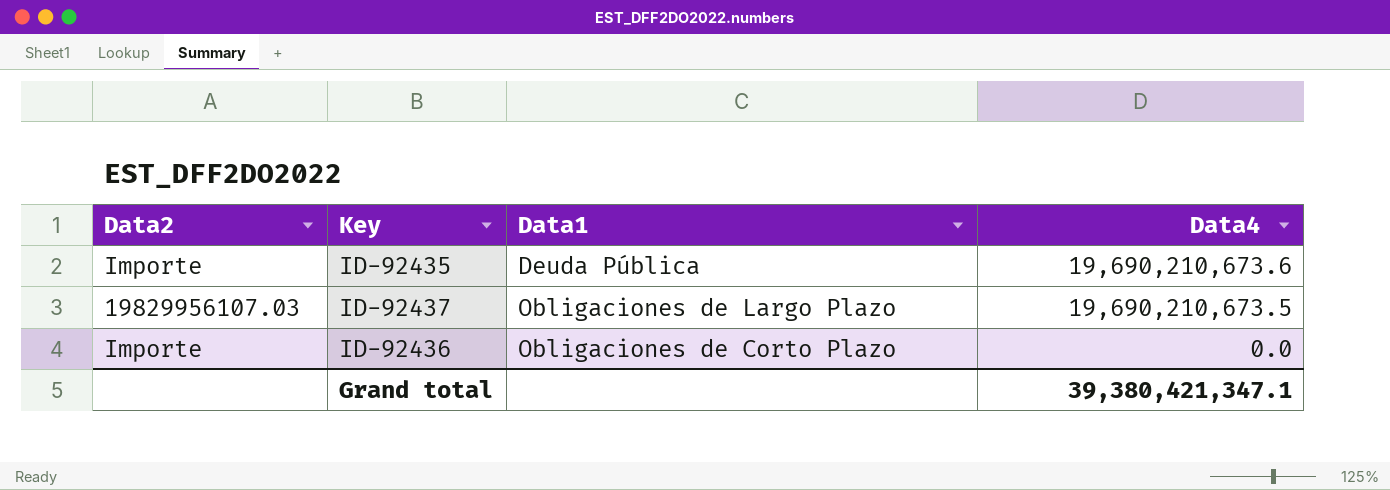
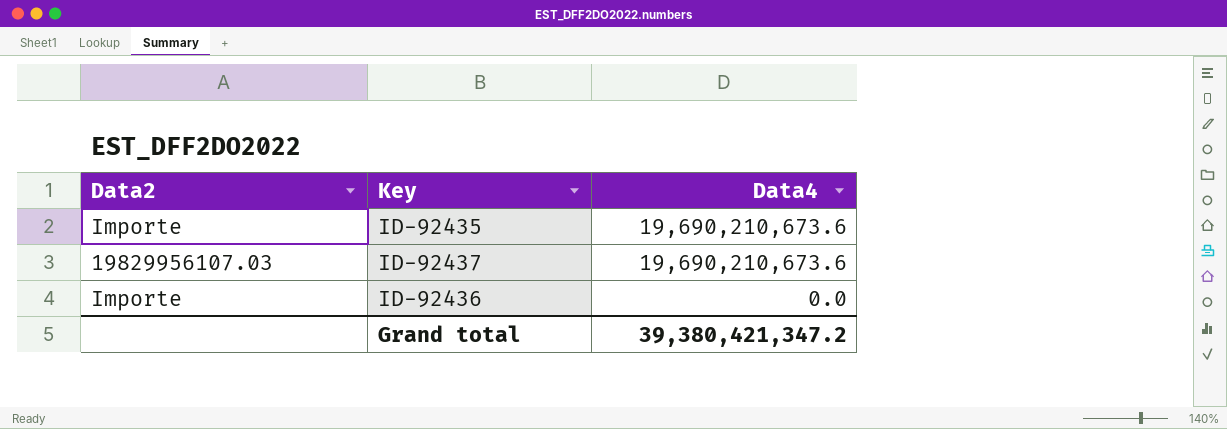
column Data1 | position: 3 -> none
ID-92437 | Data4: 19,690,210,673.5 -> 19,690,210,673.6
Grand total | Data4: 39,380,421,347.1 -> 39,380,421,347.2

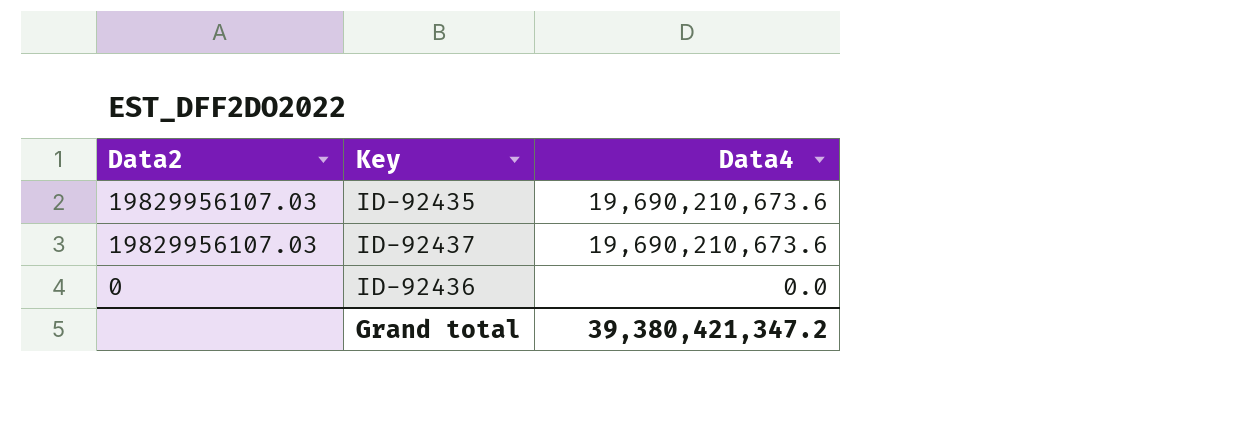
ID-92435 | Data2: Importe -> 19829956107.03
ID-92436 | Data2: Importe -> 0

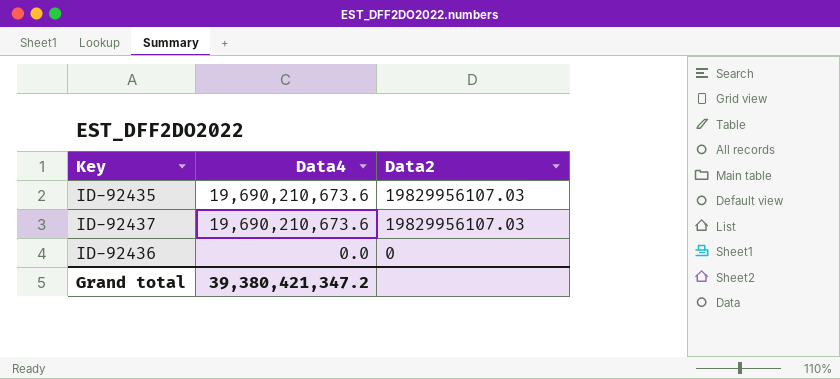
column Data2 | position: 1 -> 3

